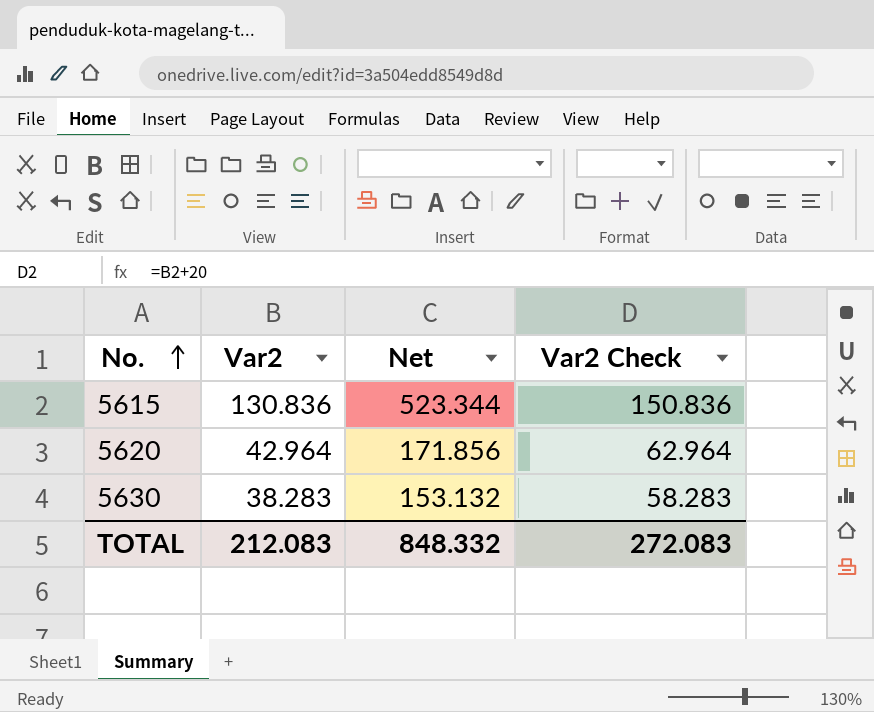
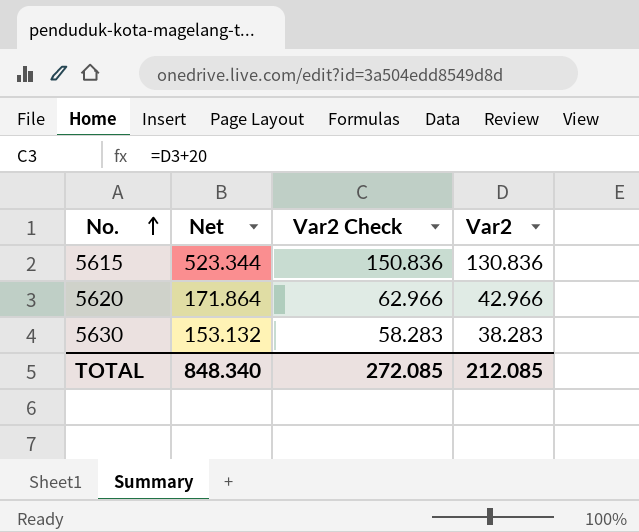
column Var2 | position: 2 -> 4
5620 | Net: 171.856 -> 171.864
5620 | Var2 Check: 62.964 -> 62.966
5620 | Var2: 42.964 -> 42.966
TOTAL | Net: 848.332 -> 848.340
TOTAL | Var2 Check: 272.083 -> 272.085
TOTAL | Var2: 212.083 -> 212.085

